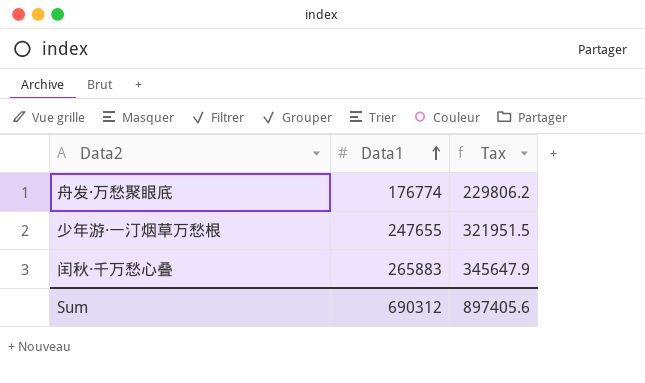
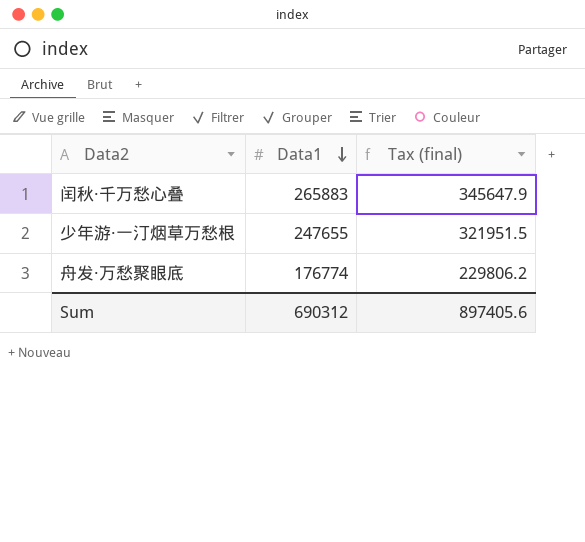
row order: Data1 ascending -> Data1 descending
column name: Tax -> Tax (final)

